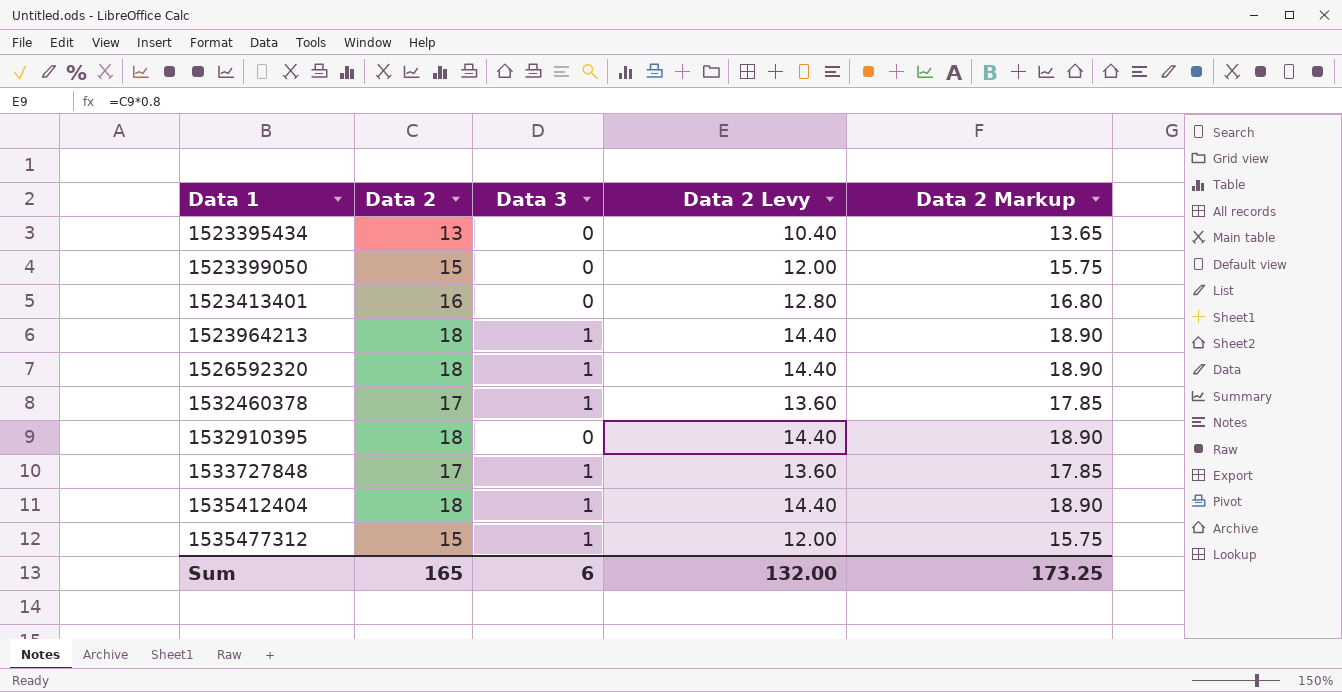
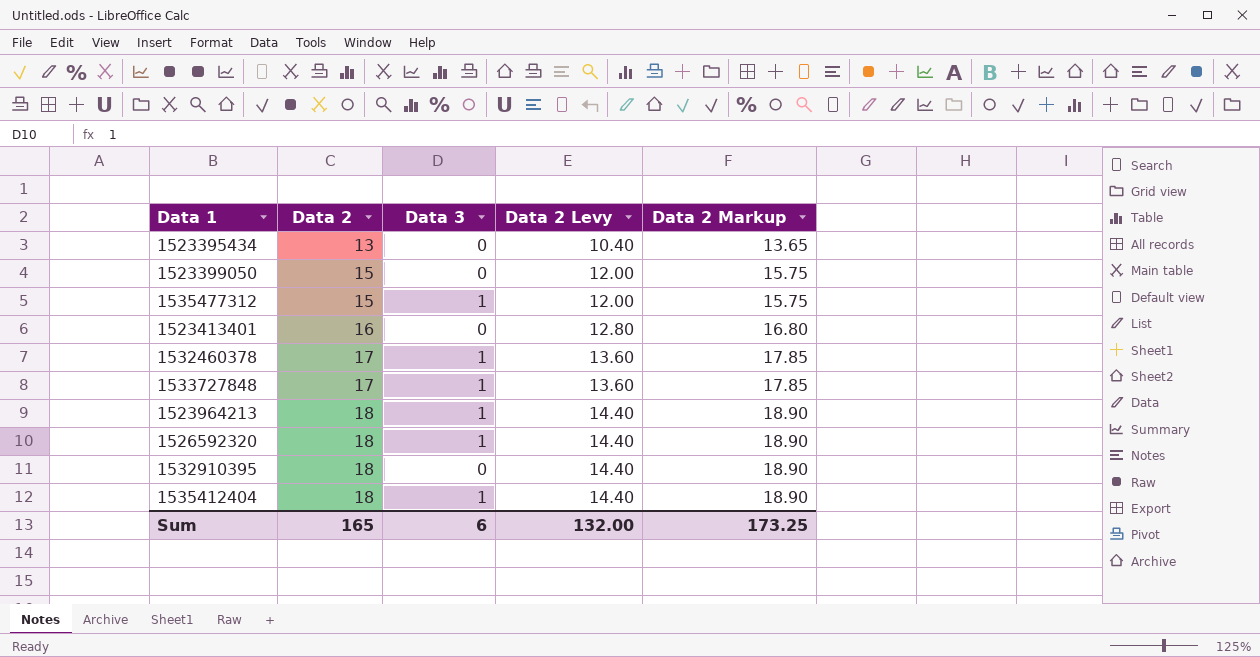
row order: Data 1 ascending -> Data 2 ascending

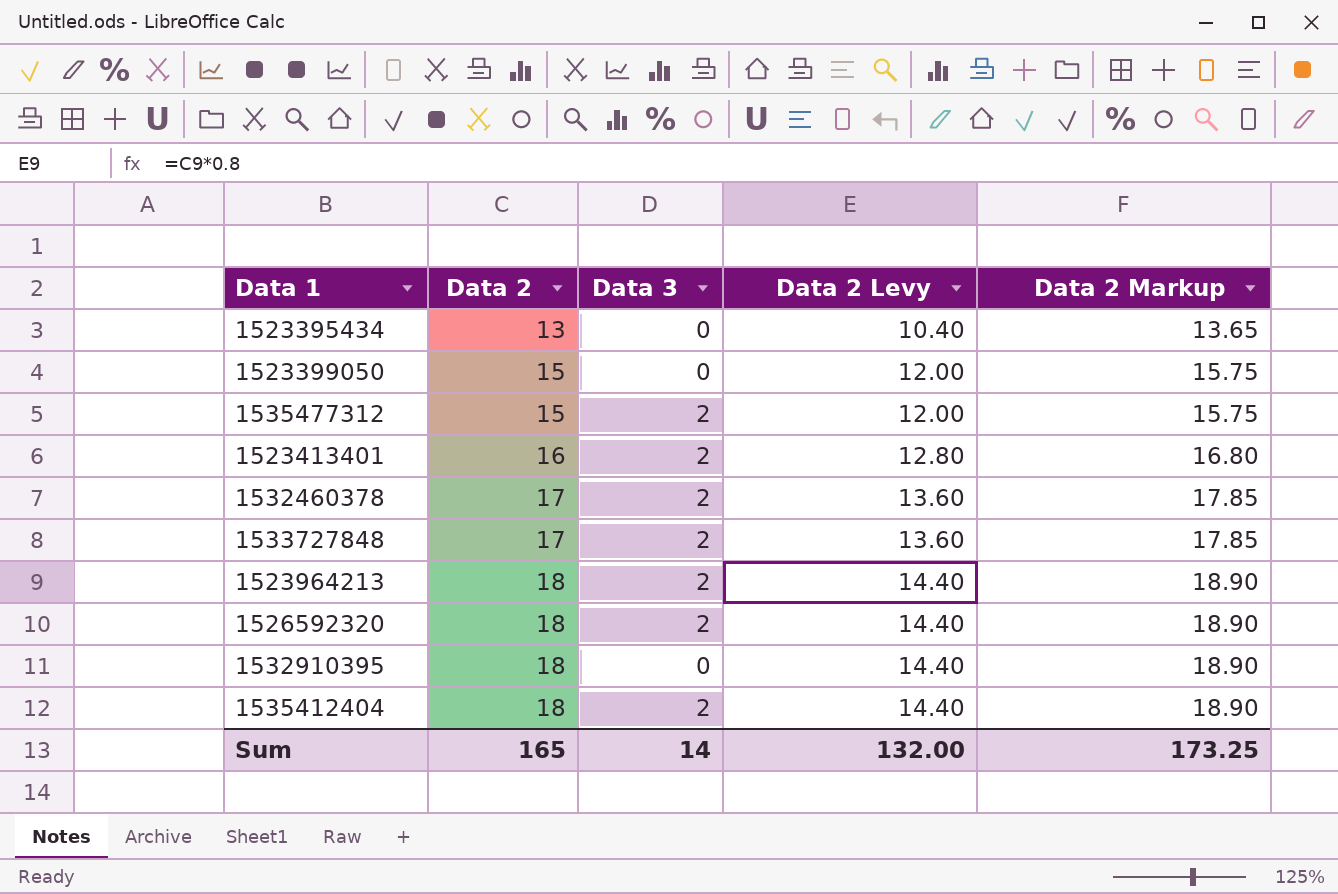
1535477312 | Data 3: 1 -> 2
1523413401 | Data 3: 0 -> 2
1532460378 | Data 3: 1 -> 2
1533727848 | Data 3: 1 -> 2
1523964213 | Data 3: 1 -> 2
1526592320 | Data 3: 1 -> 2
1535412404 | Data 3: 1 -> 2
Sum | Data 3: 6 -> 14

